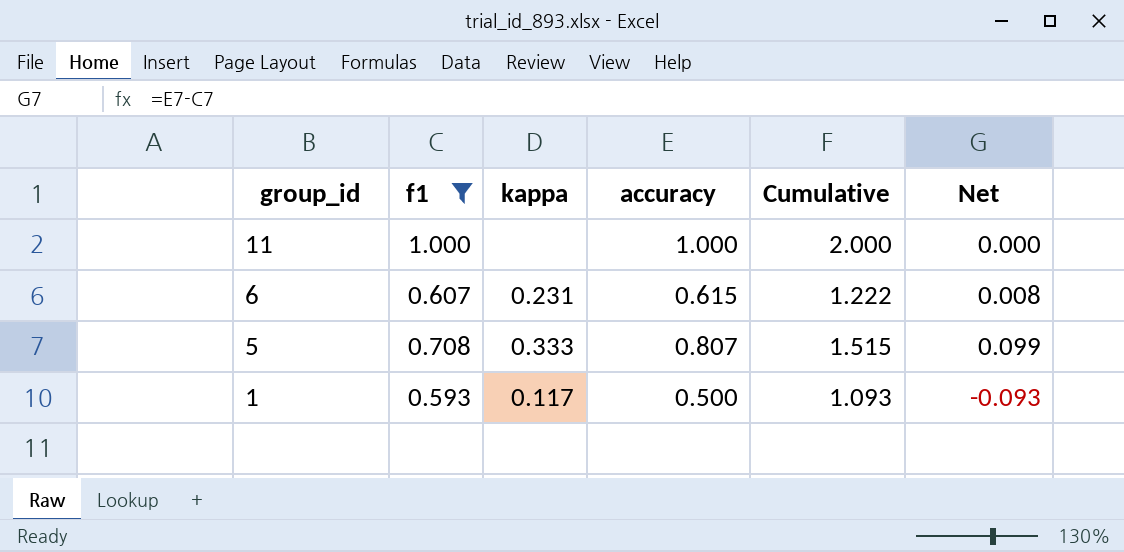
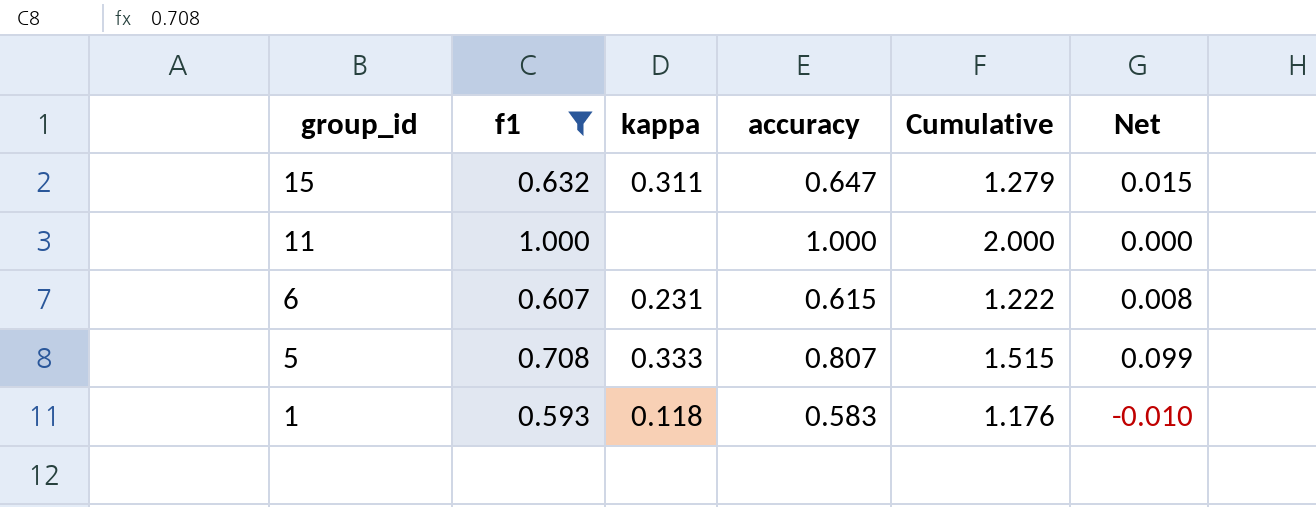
row 15: none -> 0.632 | 0.311 | 0.647 | 1.279 | 0.015
1 | kappa: 0.117 -> 0.118
1 | accuracy: 0.500 -> 0.583
1 | Cumulative: 1.093 -> 1.176
1 | Net: -0.093 -> -0.010

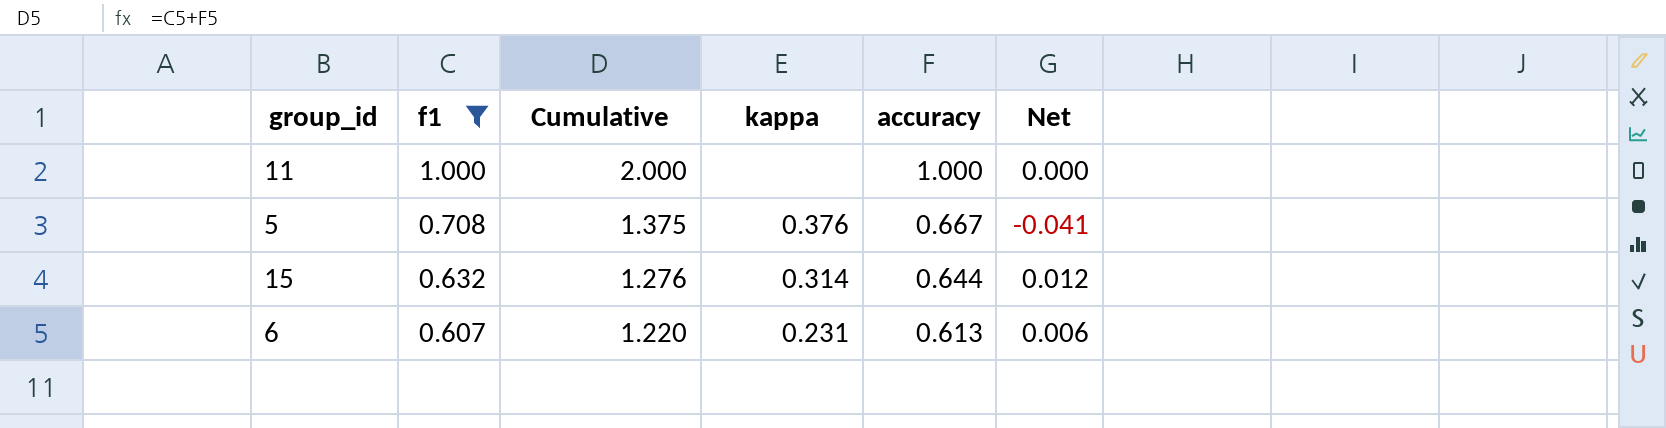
row order: group_id descending -> f1 descending
column Cumulative | position: 5 -> 3
row 1: 0.593 | 0.118 | 0.583 | 1.176 | -0.010 -> none
5 | Cumulative: 1.515 -> 1.375
5 | kappa: 0.333 -> 0.376
5 | accuracy: 0.807 -> 0.667
5 | Net: 0.099 -> -0.041
15 | Cumulative: 1.279 -> 1.276
15 | kappa: 0.311 -> 0.314
15 | accuracy: 0.647 -> 0.644
15 | Net: 0.015 -> 0.012
6 | Cumulative: 1.222 -> 1.220
6 | accuracy: 0.615 -> 0.613
6 | Net: 0.008 -> 0.006

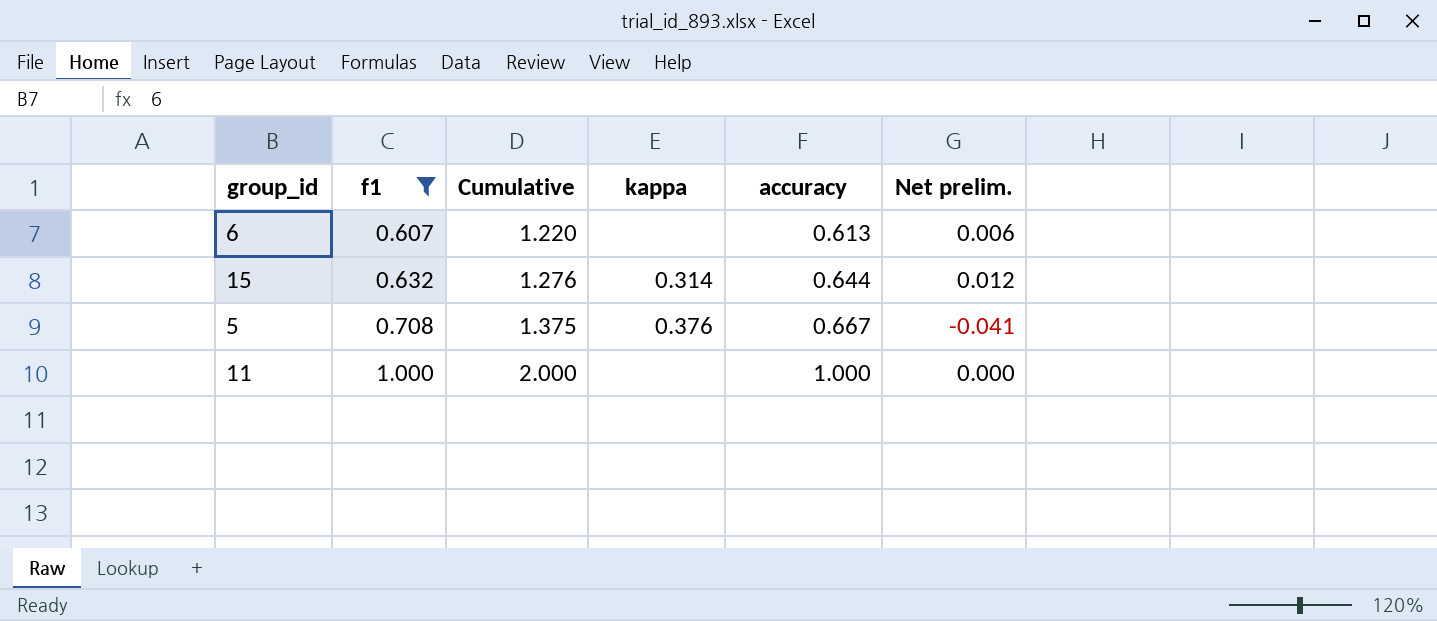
row order: f1 descending -> f1 ascending
column name: Net -> Net prelim.
6 | kappa: 0.231 -> none

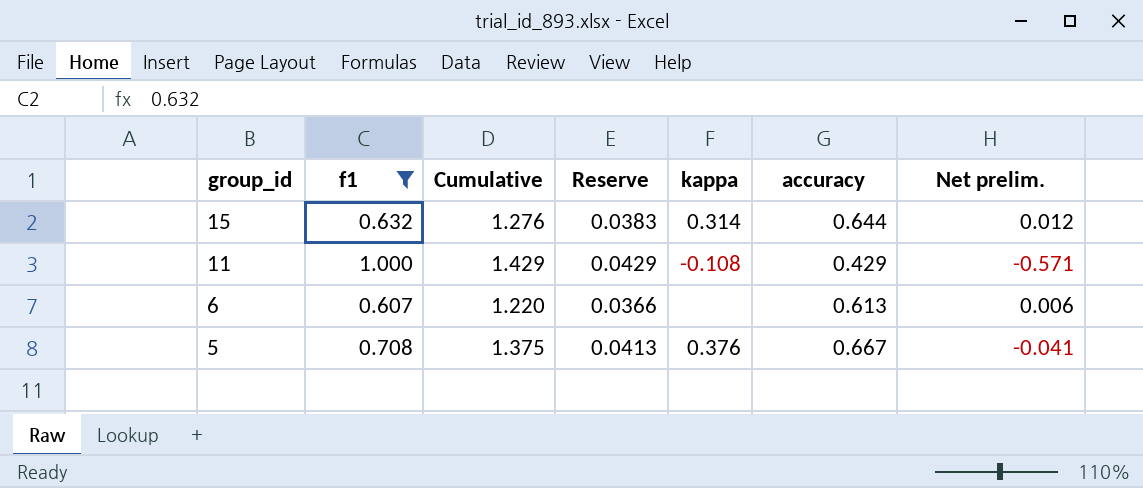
row order: f1 ascending -> group_id descending
column Reserve | formula: none -> [Cumulative] * 0.03
11 | Cumulative: 2.000 -> 1.429
11 | kappa: none -> -0.108
11 | accuracy: 1.000 -> 0.429
11 | Net prelim.: 0.000 -> -0.571

